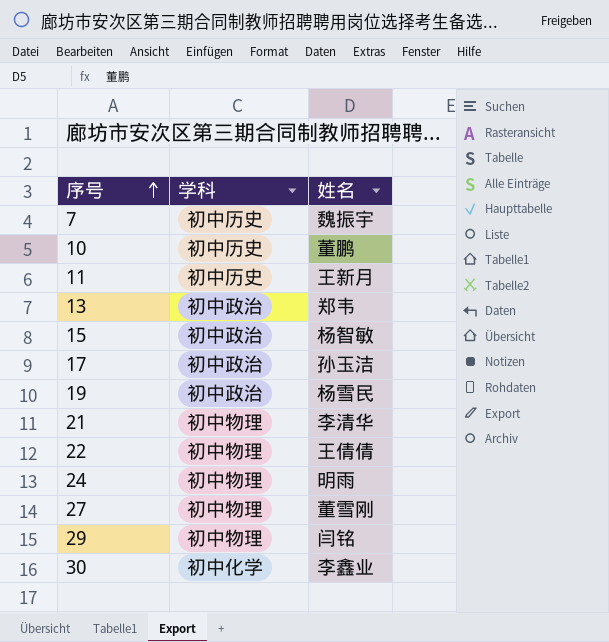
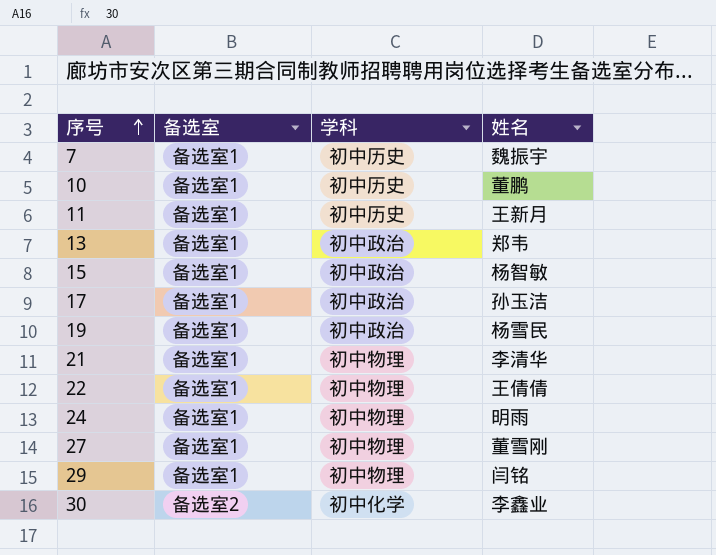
column 备选室 | position: none -> 2

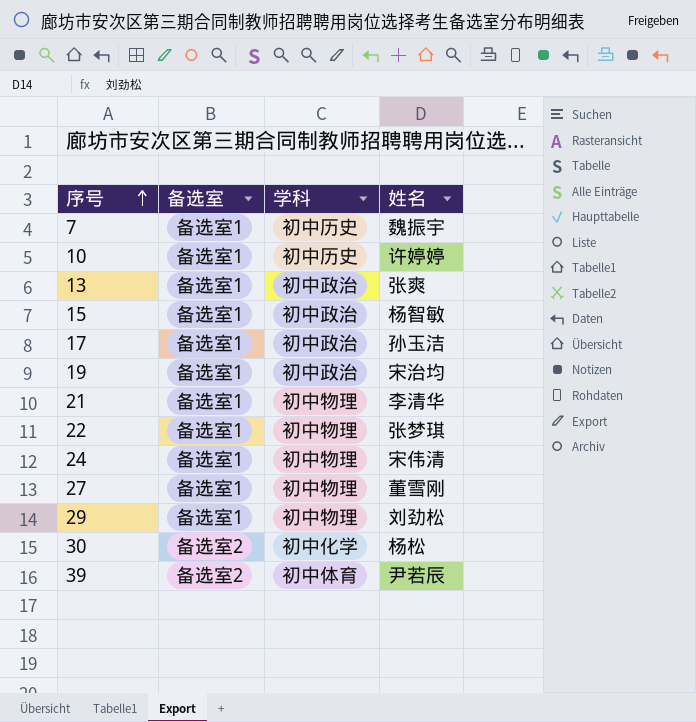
row 11: 备选室1 | 初中历史 | 王新月 -> none
10 | 姓名: 董鹏 -> 许婷婷
13 | 姓名: 郑韦 -> 张爽
19 | 姓名: 杨雪民 -> 宋治均
22 | 姓名: 王倩倩 -> 张梦琪
24 | 姓名: 明雨 -> 宋伟清
29 | 姓名: 闫铭 -> 刘劲松
30 | 姓名: 李鑫业 -> 杨松
row 39: none -> 备选室2 | 初中体育 | 尹若辰

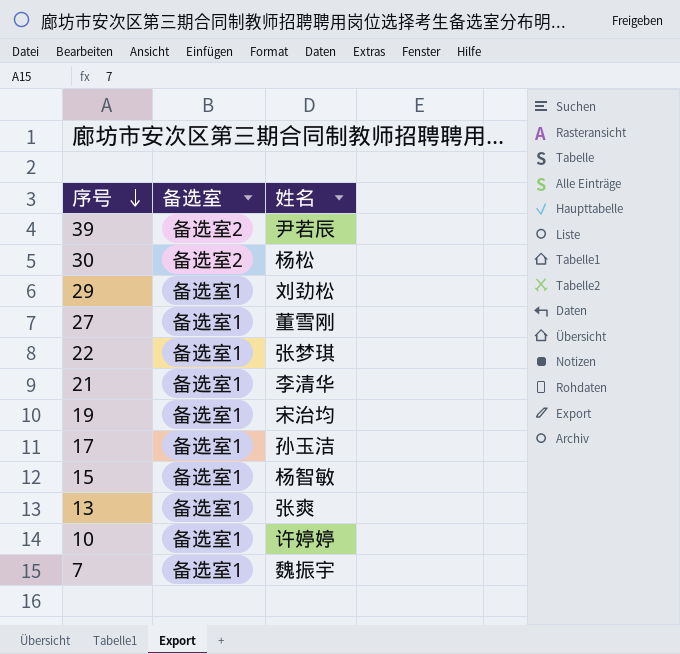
row order: 序号 ascending -> 序号 descending
column 学科 | position: 3 -> none
row 24: 备选室1 | 初中物理 | 宋伟清 -> none

